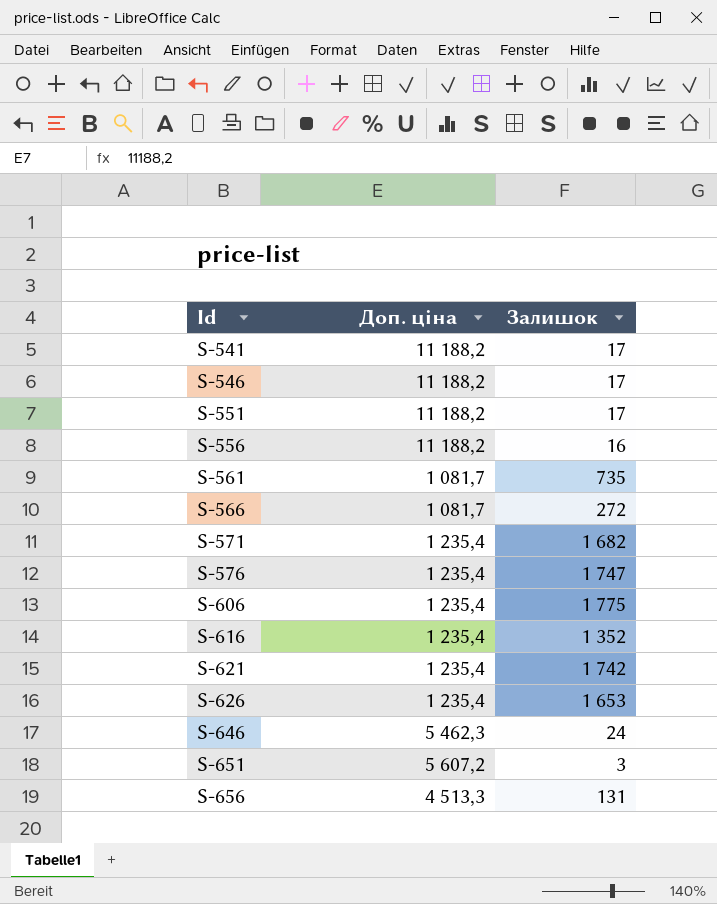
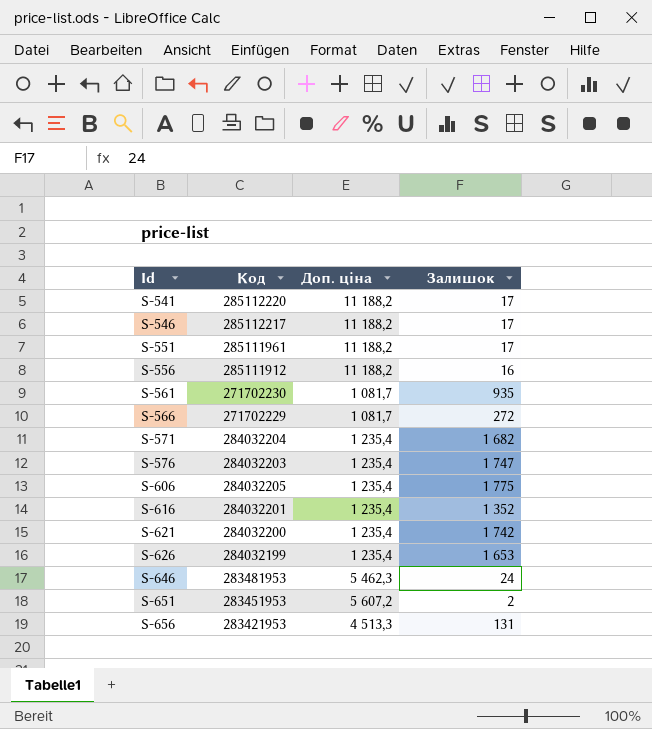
column Код | position: none -> 2
S-561 | Залишок: 735 -> 935
S-651 | Залишок: 3 -> 2

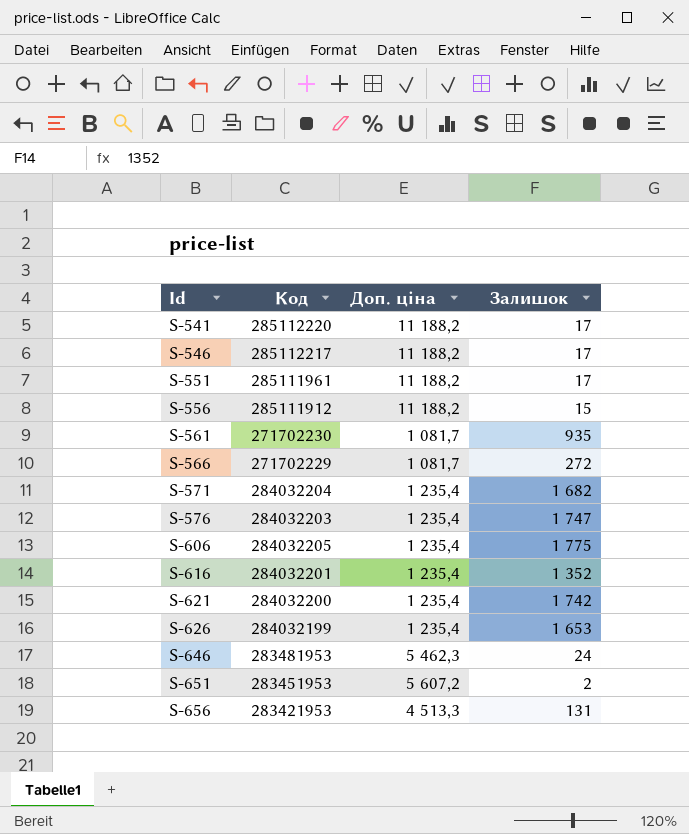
S-556 | Залишок: 16 -> 15

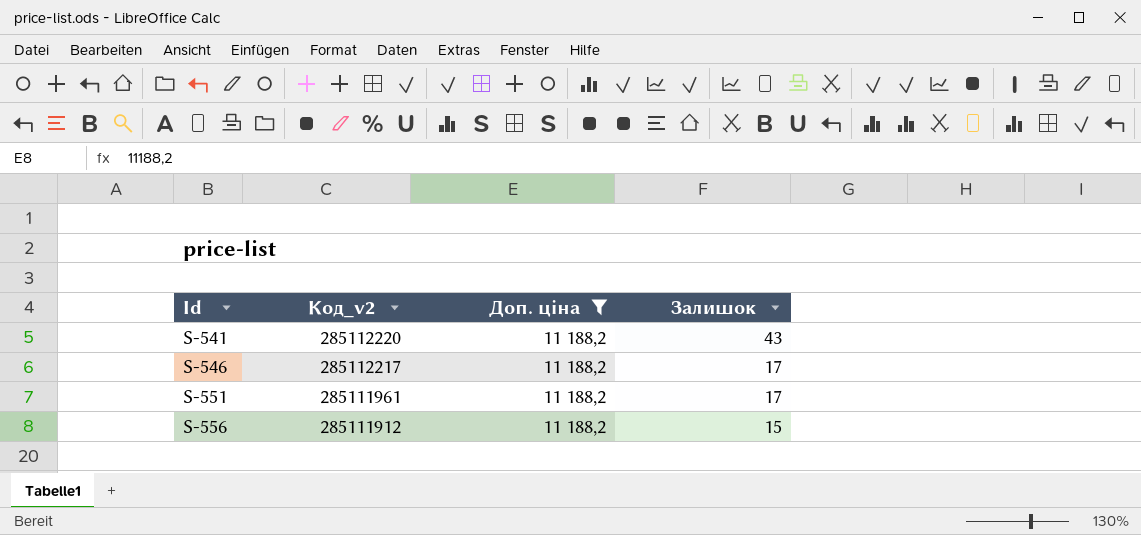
filter: none -> Доп. ціна = 11 188,2
column name: Код -> Код_v2
S-541 | Залишок: 17 -> 43

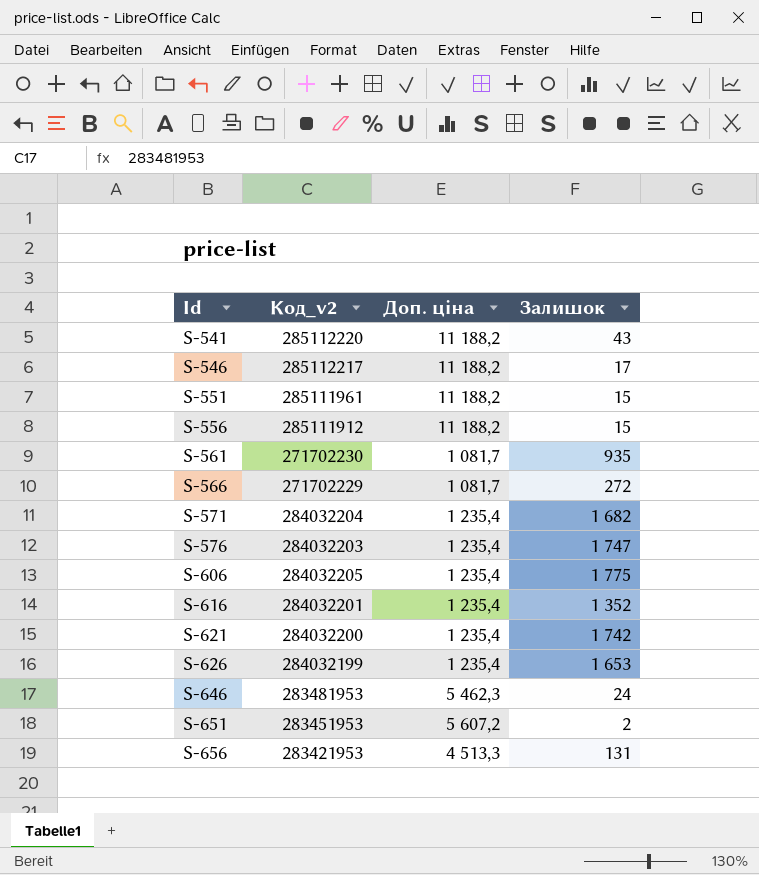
filter: Доп. ціна = 11 188,2 -> none
S-551 | Залишок: 17 -> 15

